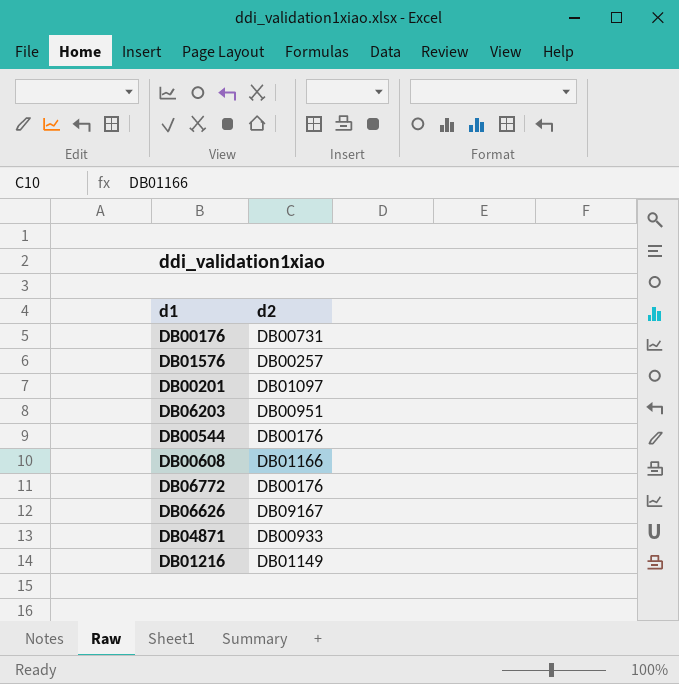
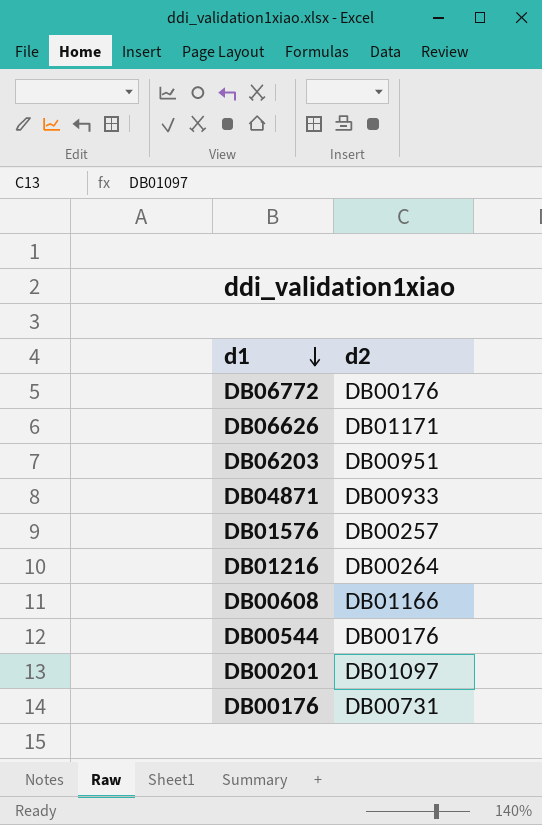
row order: none -> d1 descending
DB06626 | d2: DB09167 -> DB01171
DB01216 | d2: DB01149 -> DB00264

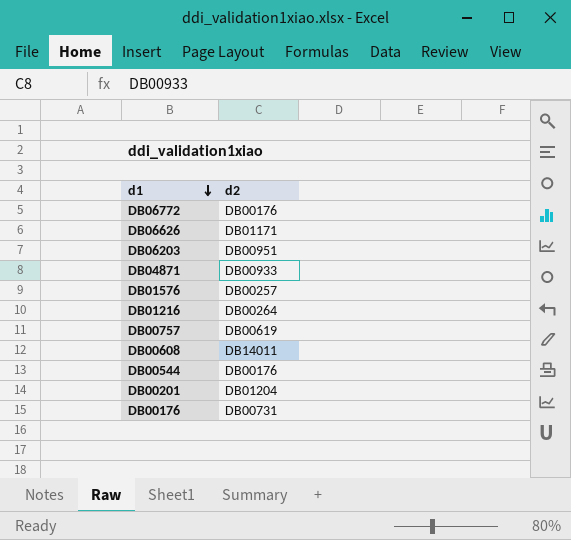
row DB00757: none -> DB00619
DB00608 | d2: DB01166 -> DB14011
DB00201 | d2: DB01097 -> DB01204

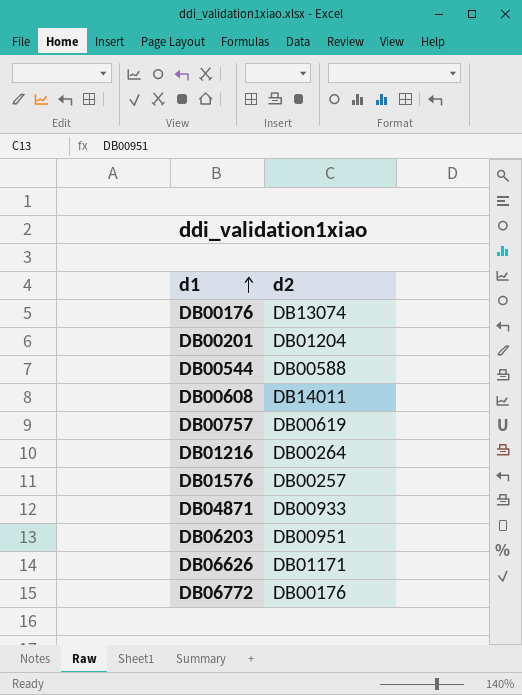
row order: d1 descending -> d1 ascending
DB00176 | d2: DB00731 -> DB13074
DB00544 | d2: DB00176 -> DB00588

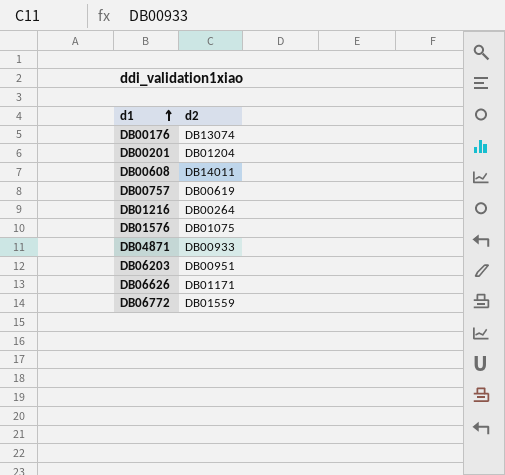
row DB00544: DB00588 -> none
DB01576 | d2: DB00257 -> DB01075
DB06772 | d2: DB00176 -> DB01559

